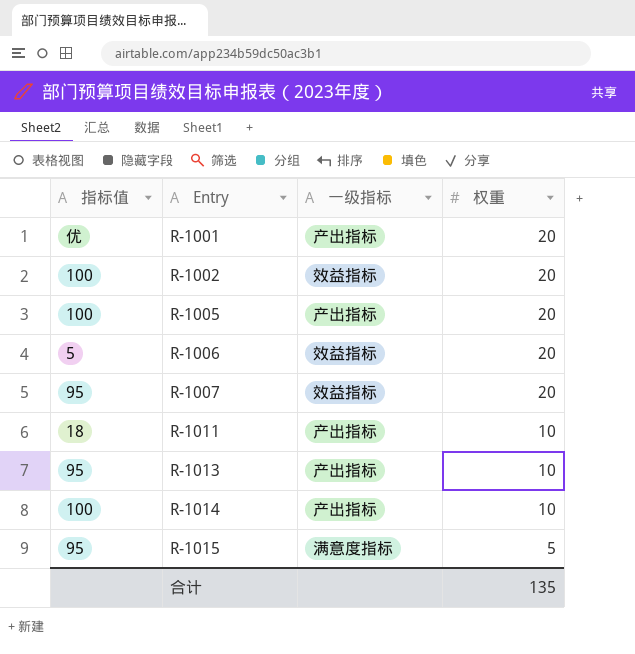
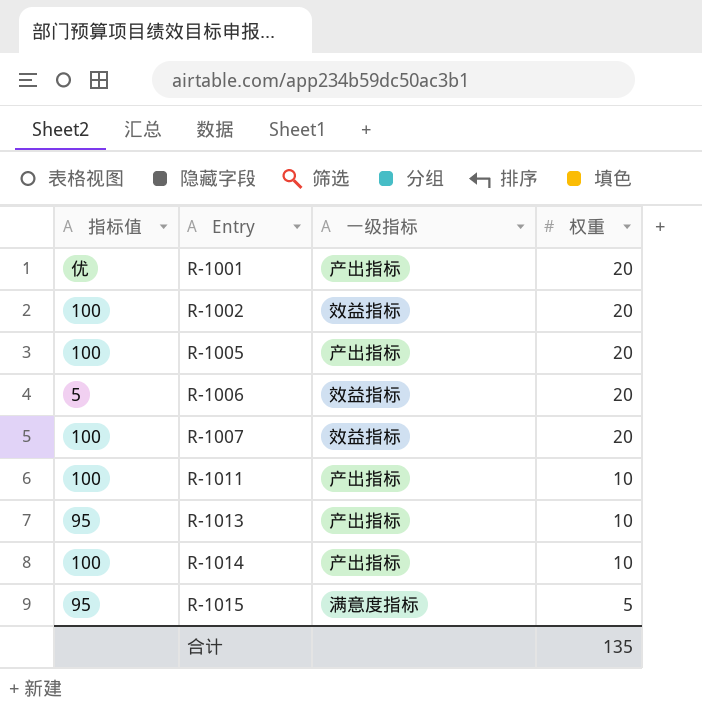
R-1007 | 指标值: 95 -> 100
R-1011 | 指标值: 18 -> 100

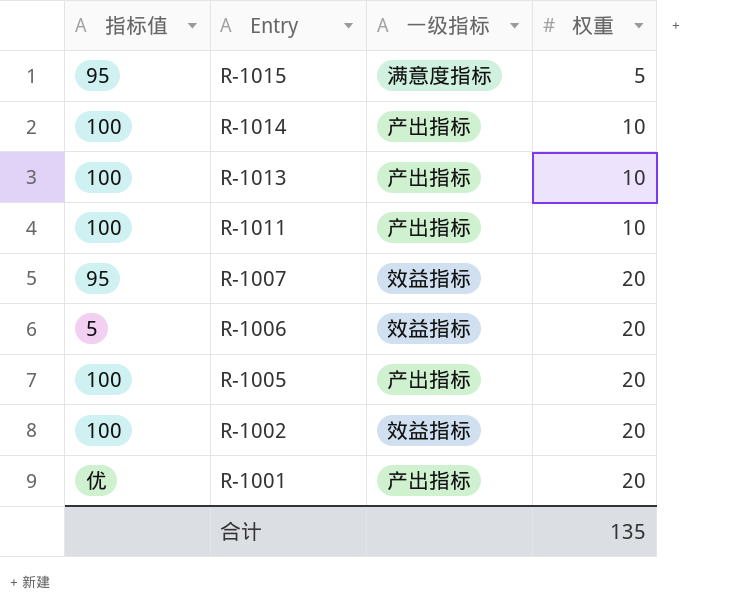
row order: Entry ascending -> Entry descending
R-1013 | 指标值: 95 -> 100
R-1007 | 指标值: 100 -> 95

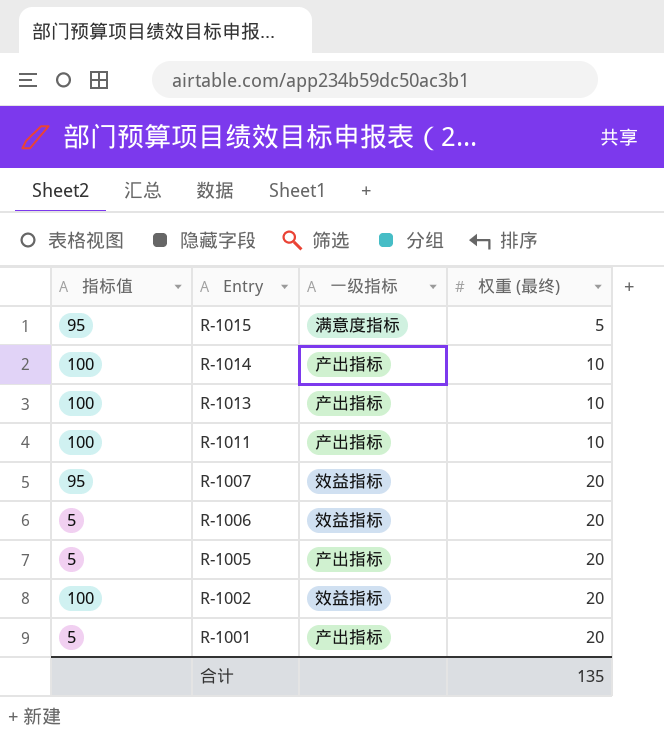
column name: 权重 -> 权重 (最终)
R-1005 | 指标值: 100 -> 5
R-1001 | 指标值: 优 -> 5

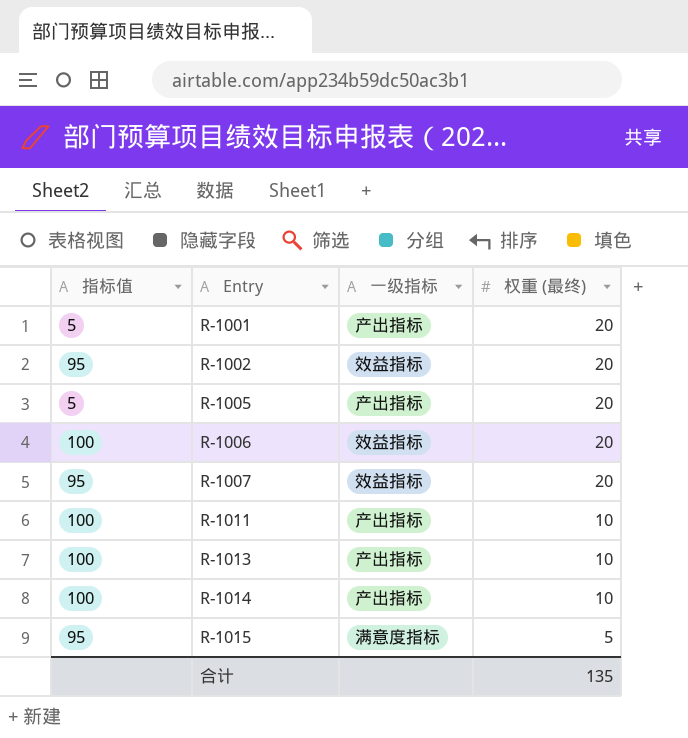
row order: Entry descending -> Entry ascending
R-1002 | 指标值: 100 -> 95
R-1006 | 指标值: 5 -> 100

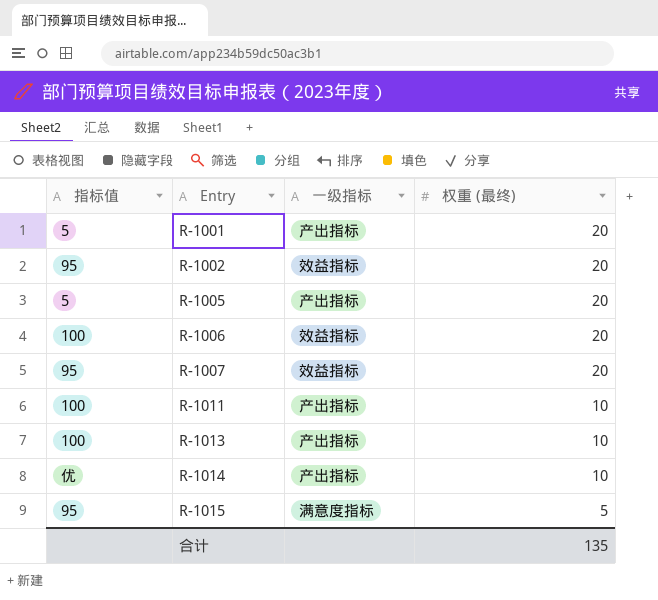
R-1014 | 指标值: 100 -> 优

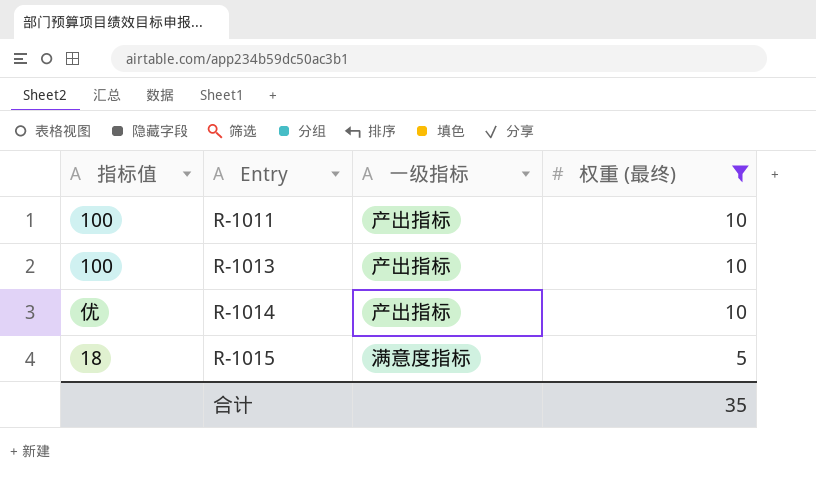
filter: none -> 权重 (最终) != 20
R-1015 | 指标值: 95 -> 18
合计 | 权重 (最终): 135 -> 35

